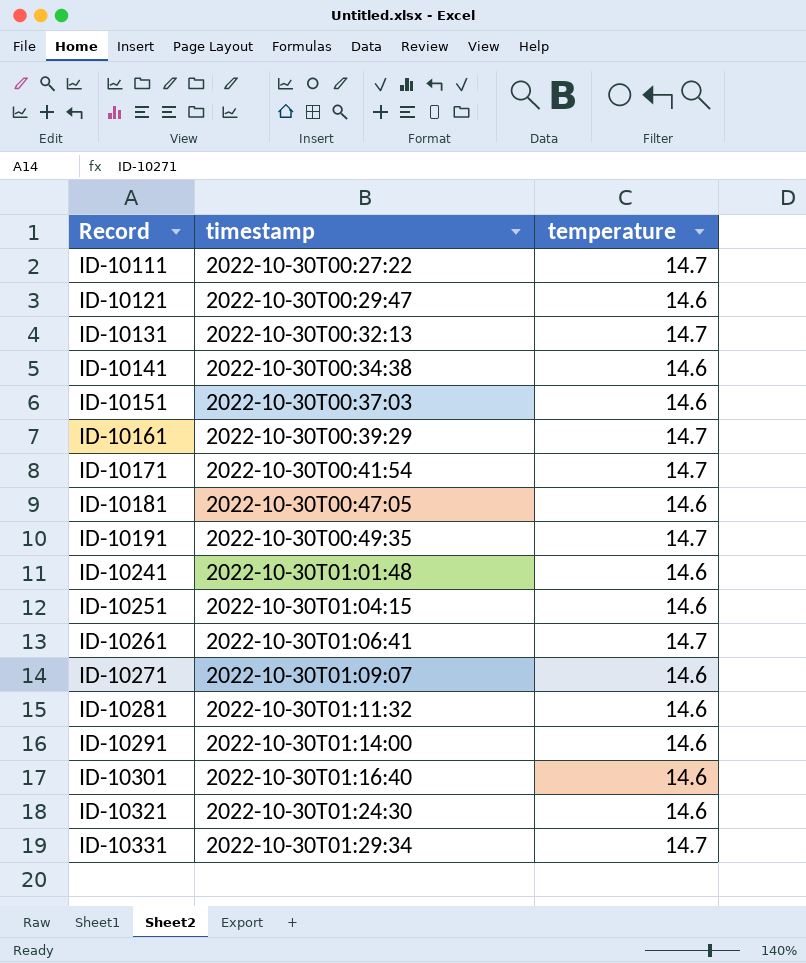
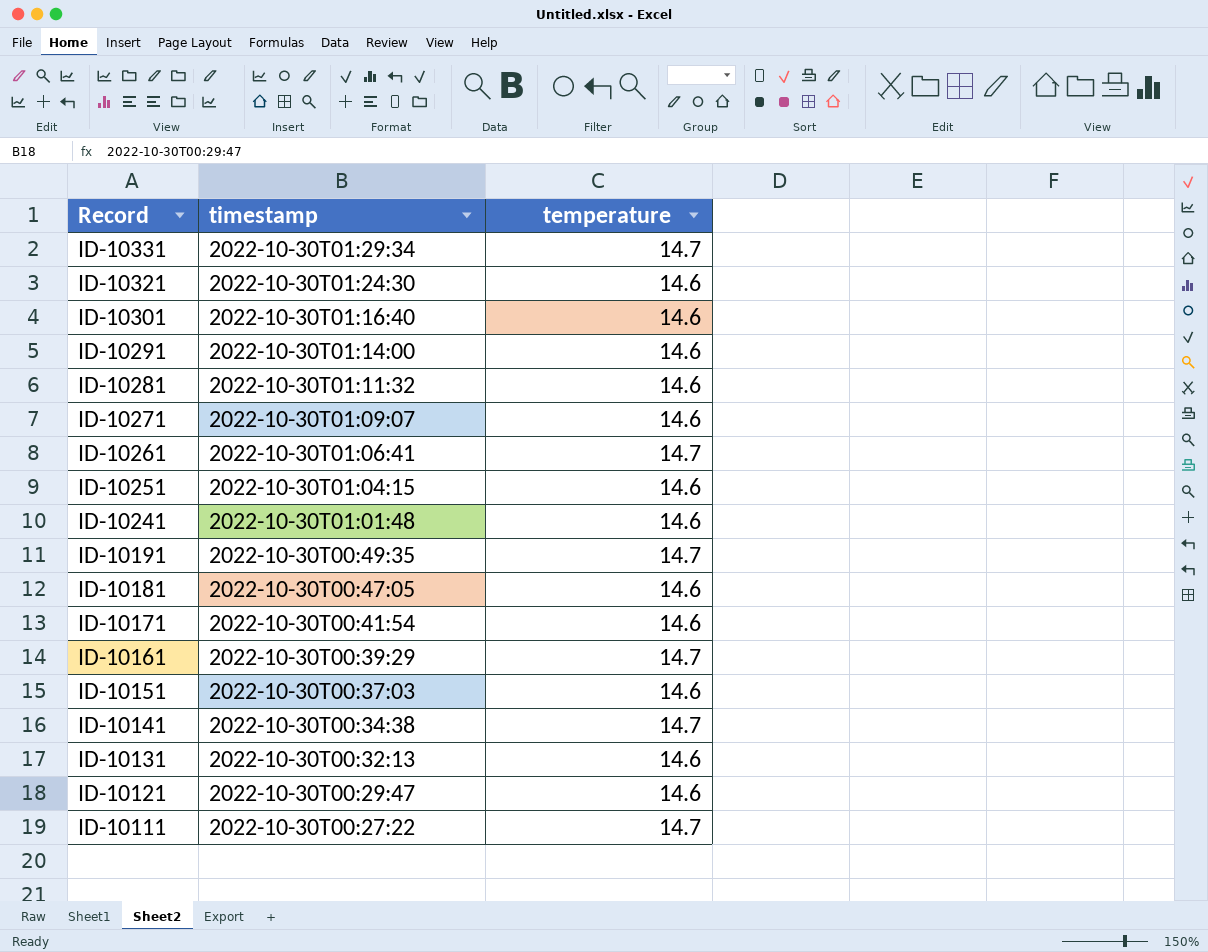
row order: Record ascending -> Record descending
ID-10171 | temperature: 14.7 -> 14.6
ID-10141 | temperature: 14.6 -> 14.7
ID-10131 | temperature: 14.7 -> 14.6

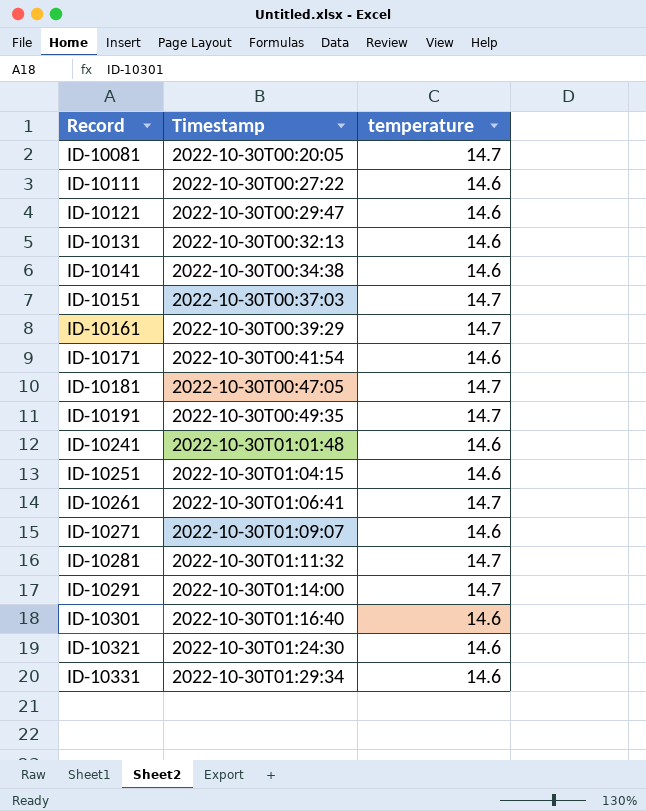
row order: Record descending -> Record ascending
column name: timestamp -> Timestamp
row ID-10081: none -> 2022-10-30T00:20:05 | 14.7
ID-10111 | temperature: 14.7 -> 14.6
ID-10141 | temperature: 14.7 -> 14.6
ID-10151 | temperature: 14.6 -> 14.7
ID-10181 | temperature: 14.6 -> 14.7
ID-10281 | temperature: 14.6 -> 14.7
ID-10291 | temperature: 14.6 -> 14.7
ID-10331 | temperature: 14.7 -> 14.6

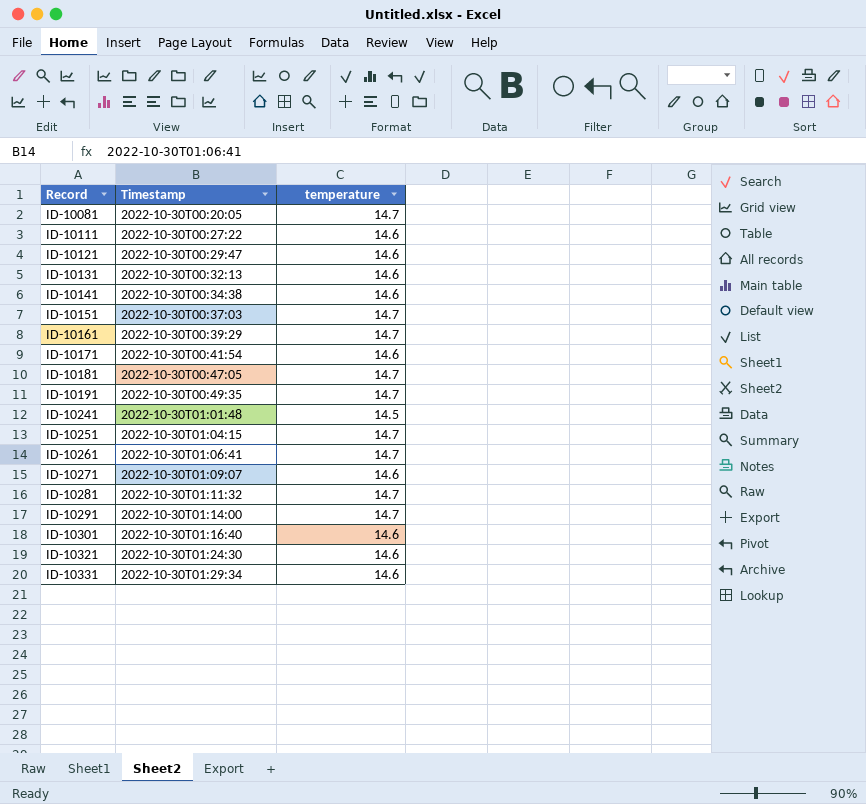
ID-10241 | temperature: 14.6 -> 14.5
ID-10251 | temperature: 14.6 -> 14.7

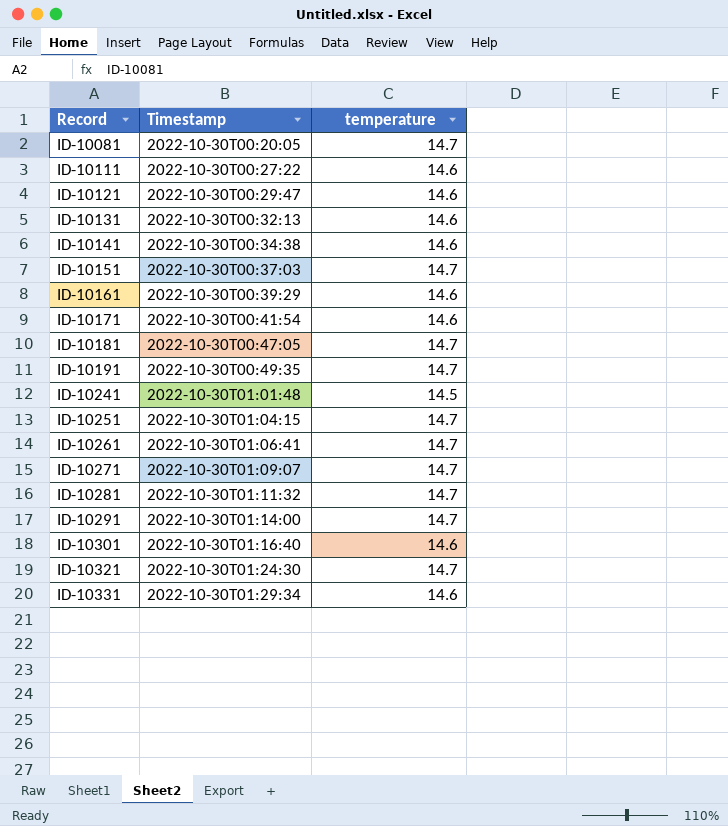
ID-10161 | temperature: 14.7 -> 14.6
ID-10271 | temperature: 14.6 -> 14.7
ID-10321 | temperature: 14.6 -> 14.7

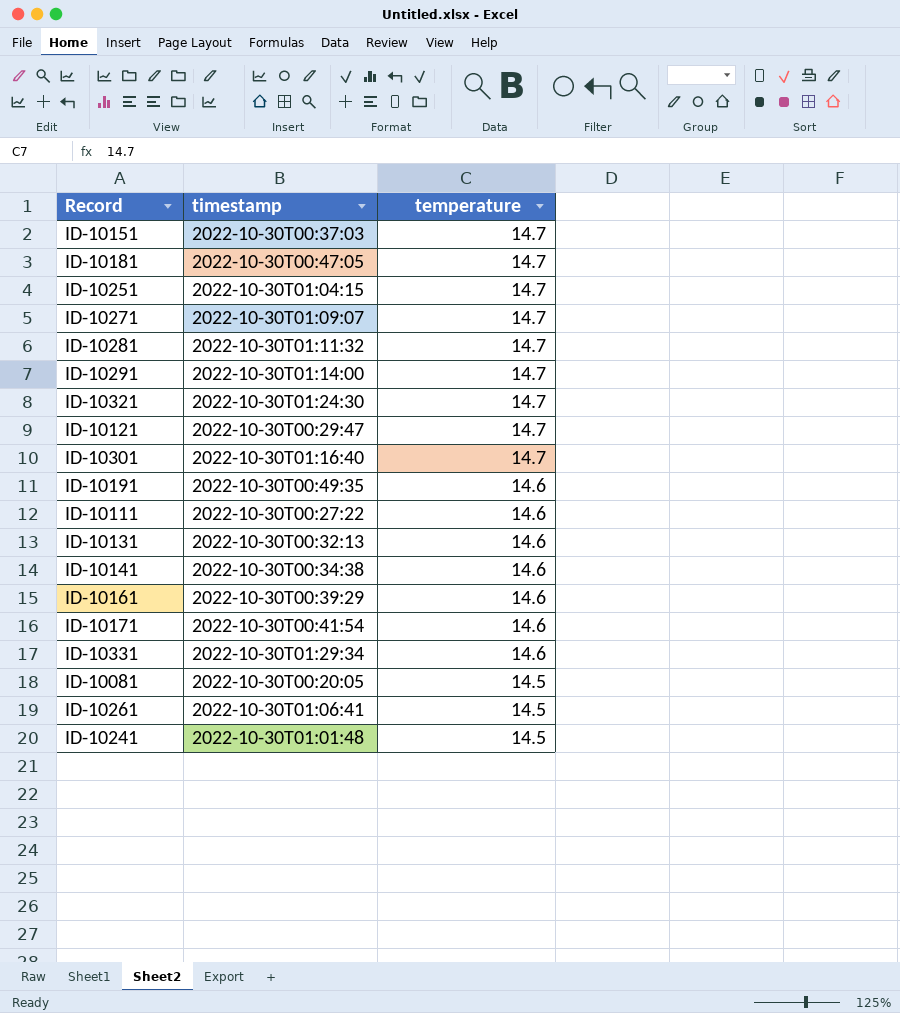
row order: Record ascending -> temperature descending
column name: Timestamp -> timestamp
ID-10121 | temperature: 14.6 -> 14.7
ID-10301 | temperature: 14.6 -> 14.7
ID-10191 | temperature: 14.7 -> 14.6
ID-10081 | temperature: 14.7 -> 14.5
ID-10261 | temperature: 14.7 -> 14.5

